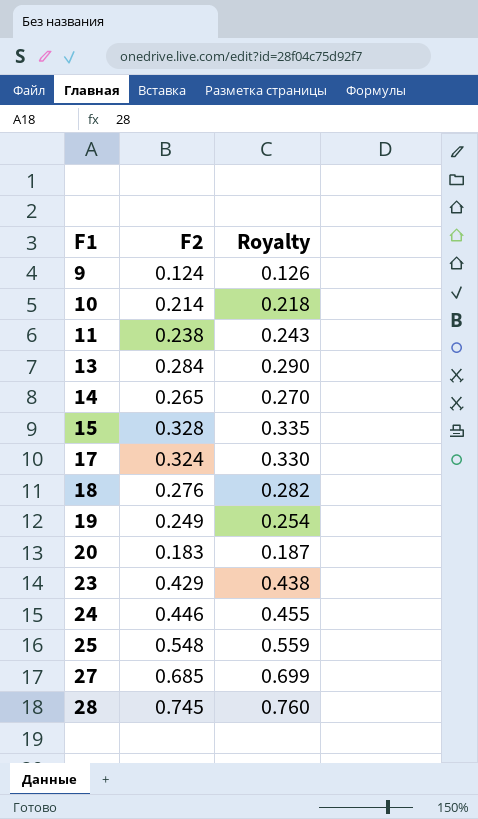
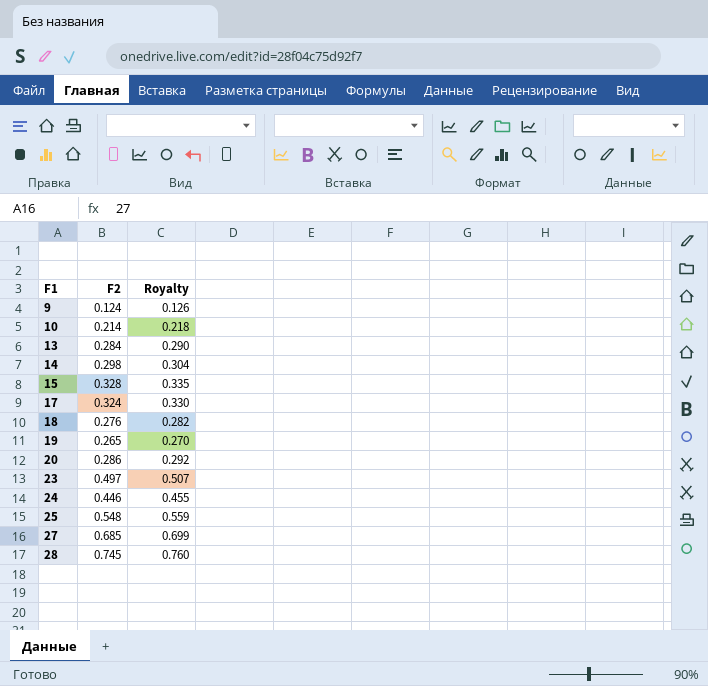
row 11: 0.238 | 0.243 -> none
14 | F2: 0.265 -> 0.298
14 | Royalty: 0.270 -> 0.304
19 | F2: 0.249 -> 0.265
19 | Royalty: 0.254 -> 0.270
20 | F2: 0.183 -> 0.286
20 | Royalty: 0.187 -> 0.292
23 | F2: 0.429 -> 0.497
23 | Royalty: 0.438 -> 0.507

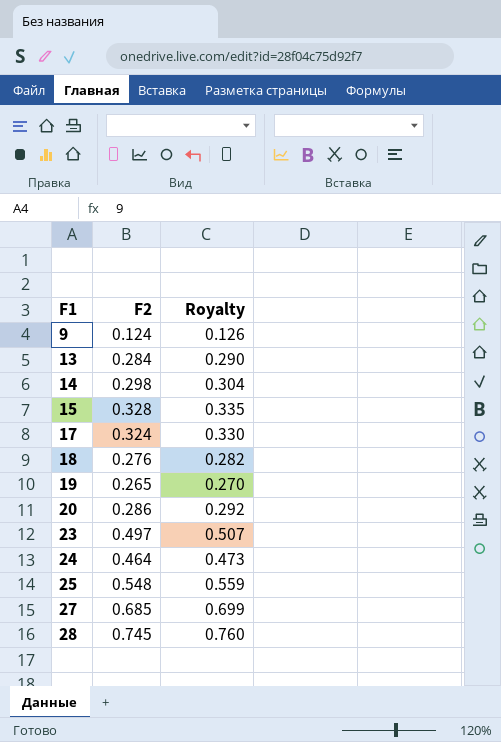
row 10: 0.214 | 0.218 -> none
24 | F2: 0.446 -> 0.464
24 | Royalty: 0.455 -> 0.473

